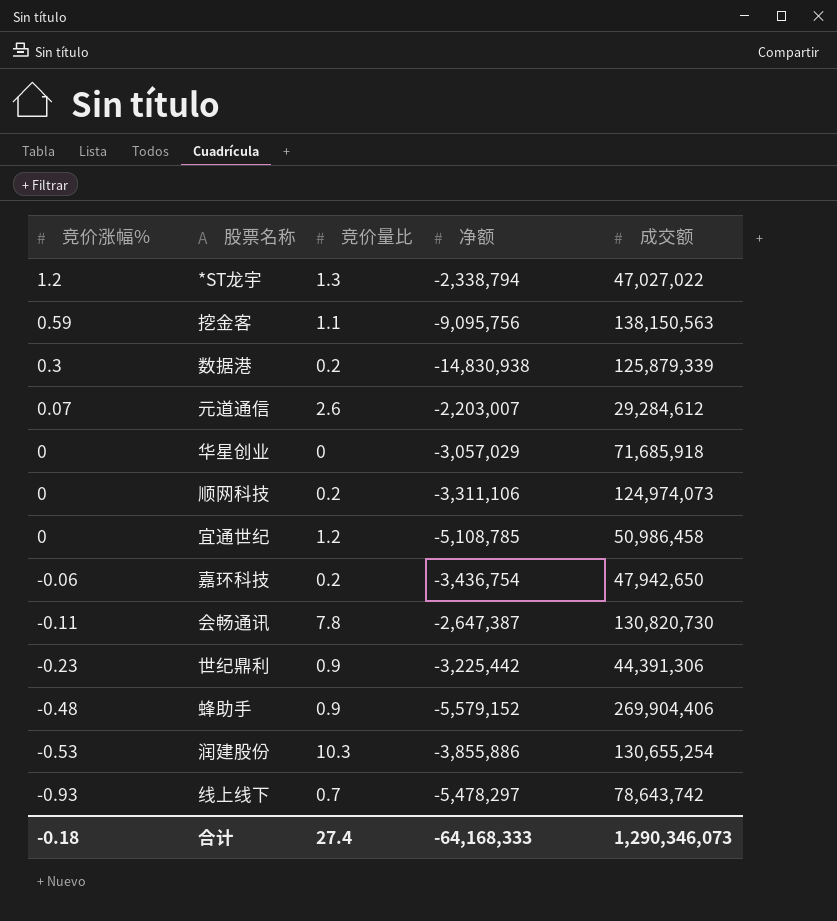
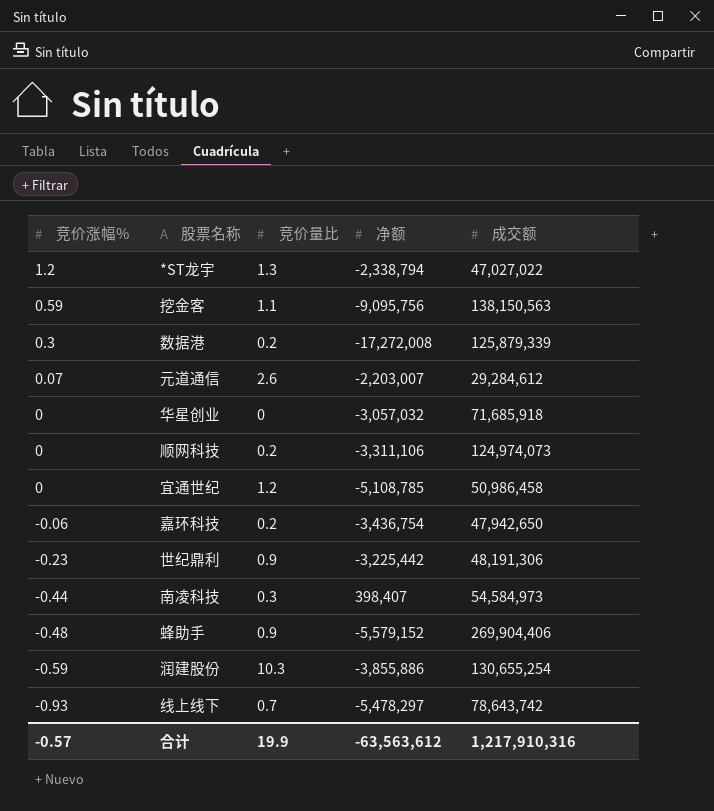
row 会畅通讯: -0.11 | 7.8 | -2,647,387 | 130,820,730 -> none
数据港 | 净额: -14,830,938 -> -17,272,008
华星创业 | 净额: -3,057,029 -> -3,057,032
世纪鼎利 | 成交额: 44,391,306 -> 48,191,306
row 南凌科技: none -> -0.44 | 0.3 | 398,407 | 54,584,973
润建股份 | 竞价涨幅%: -0.53 -> -0.59
合计 | 竞价涨幅%: -0.18 -> -0.57
合计 | 竞价量比: 27.4 -> 19.9
合计 | 净额: -64,168,333 -> -63,563,612
合计 | 成交额: 1,290,346,073 -> 1,217,910,316

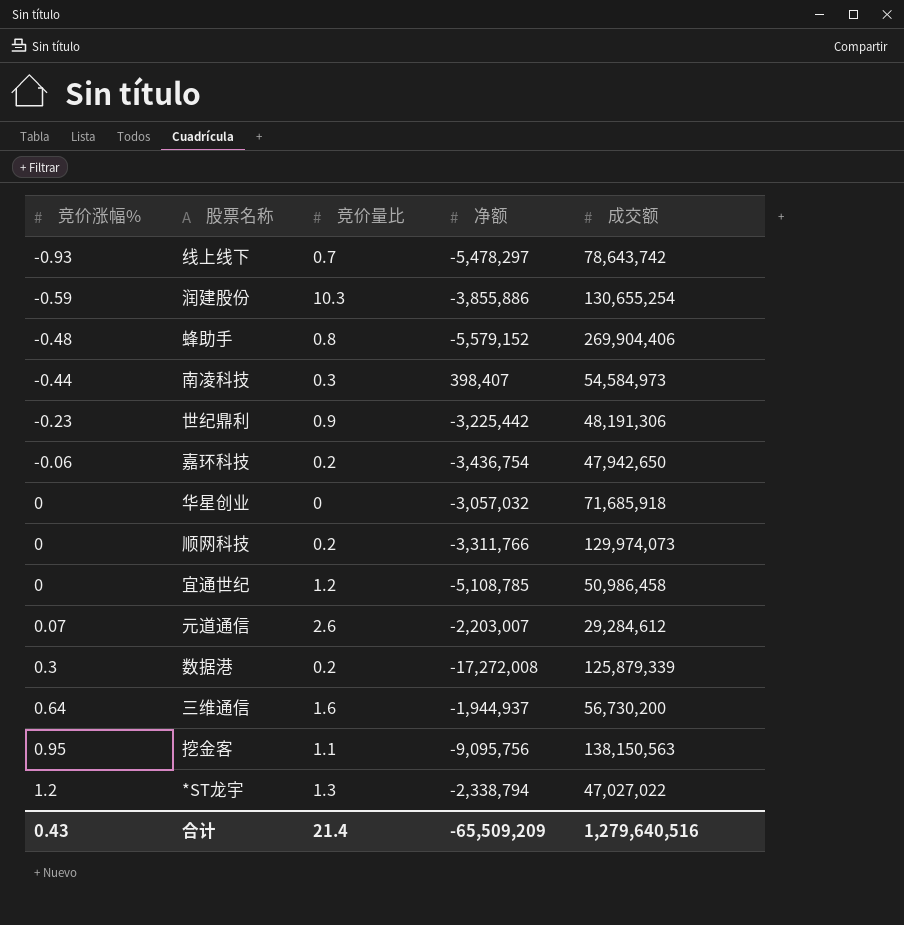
row order: 竞价涨幅% descending -> 竞价涨幅% ascending
蜂助手 | 竞价量比: 0.9 -> 0.8
顺网科技 | 净额: -3,311,106 -> -3,311,766
顺网科技 | 成交额: 124,974,073 -> 129,974,073
row 三维通信: none -> 0.64 | 1.6 | -1,944,937 | 56,730,200
挖金客 | 竞价涨幅%: 0.59 -> 0.95
合计 | 竞价涨幅%: -0.57 -> 0.43
合计 | 竞价量比: 19.9 -> 21.4
合计 | 净额: -63,563,612 -> -65,509,209
合计 | 成交额: 1,217,910,316 -> 1,279,640,516

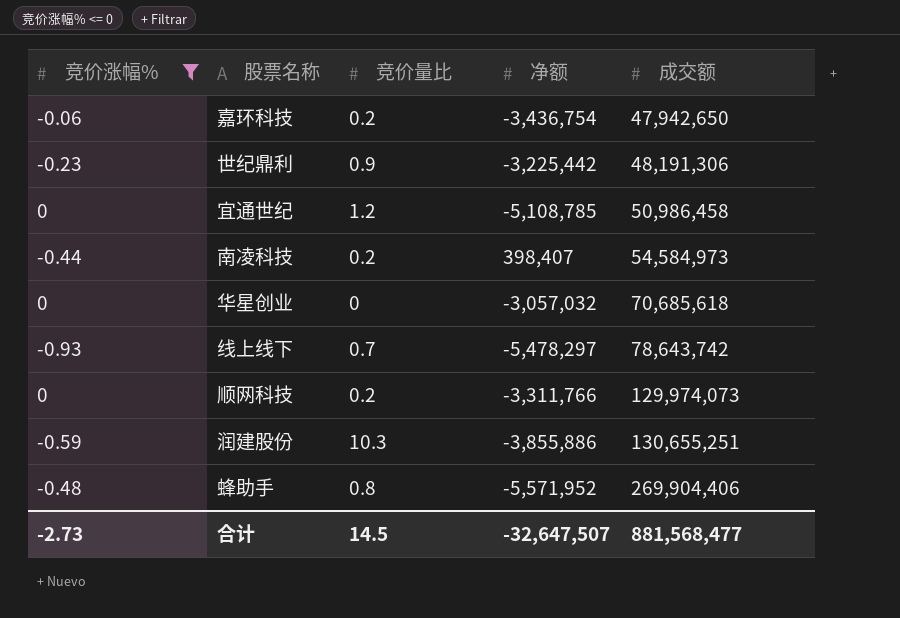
filter: none -> 竞价涨幅% <= 0
row order: 竞价涨幅% ascending -> 成交额 ascending
南凌科技 | 竞价量比: 0.3 -> 0.2
华星创业 | 成交额: 71,685,918 -> 70,685,618
润建股份 | 成交额: 130,655,254 -> 130,655,251
蜂助手 | 净额: -5,579,152 -> -5,571,952
合计 | 竞价涨幅%: 0.43 -> -2.73
合计 | 竞价量比: 21.4 -> 14.5
合计 | 净额: -65,509,209 -> -32,647,507
合计 | 成交额: 1,279,640,516 -> 881,568,477

